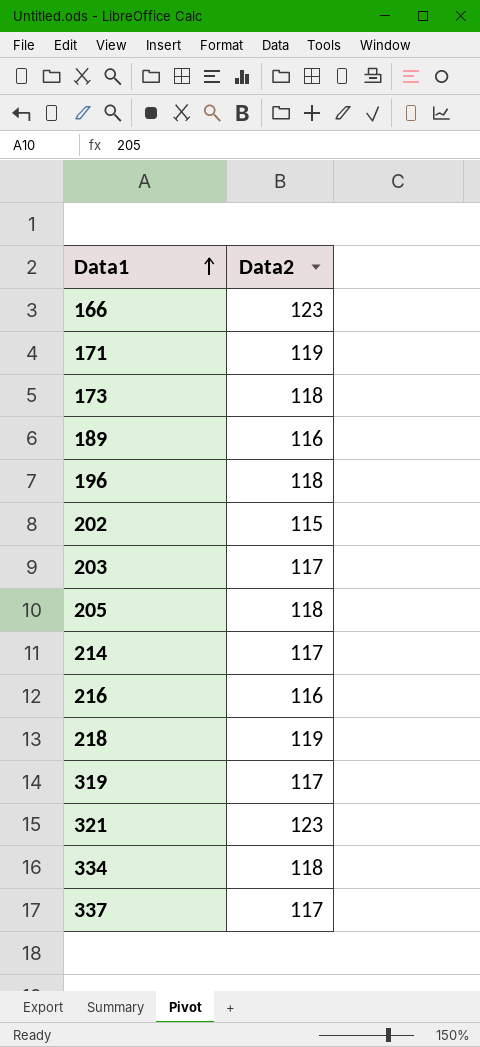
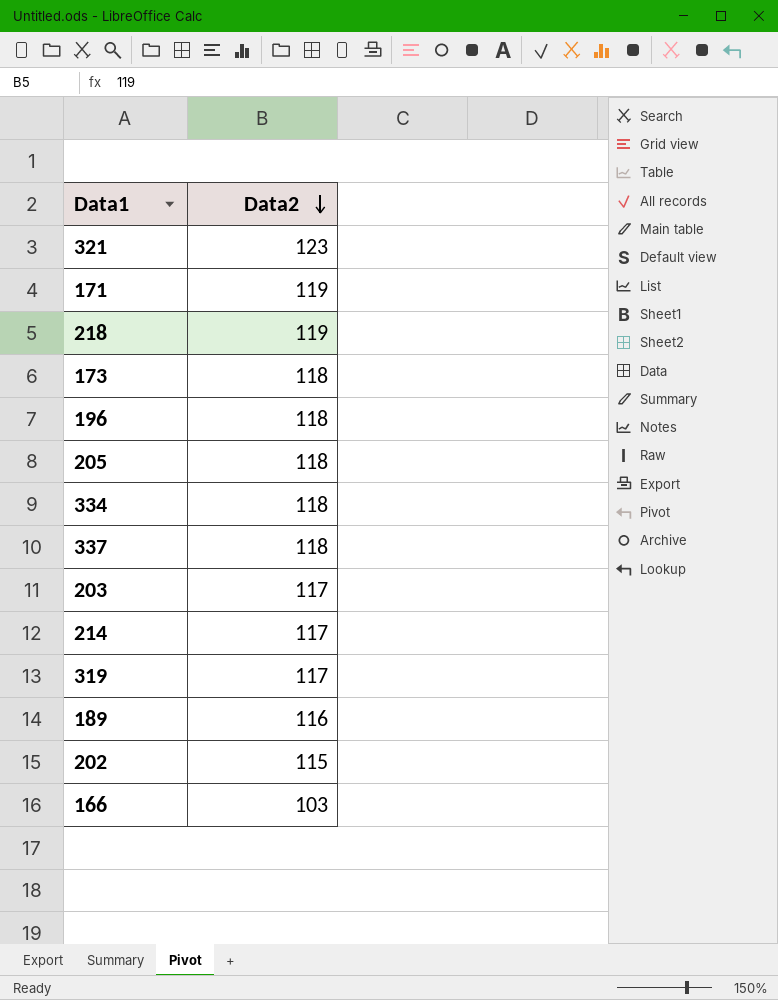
row order: Data1 ascending -> Data2 descending
row 216: 116 -> none
337 | Data2: 117 -> 118
166 | Data2: 123 -> 103

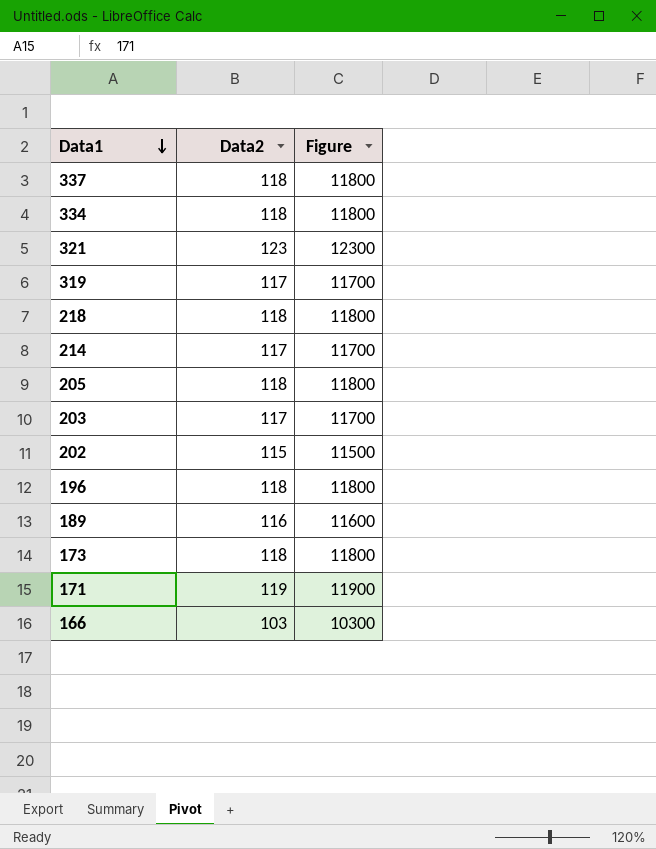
row order: Data2 descending -> Data1 descending
column Figure | formula: none -> [Data2] * 100
218 | Data2: 119 -> 118

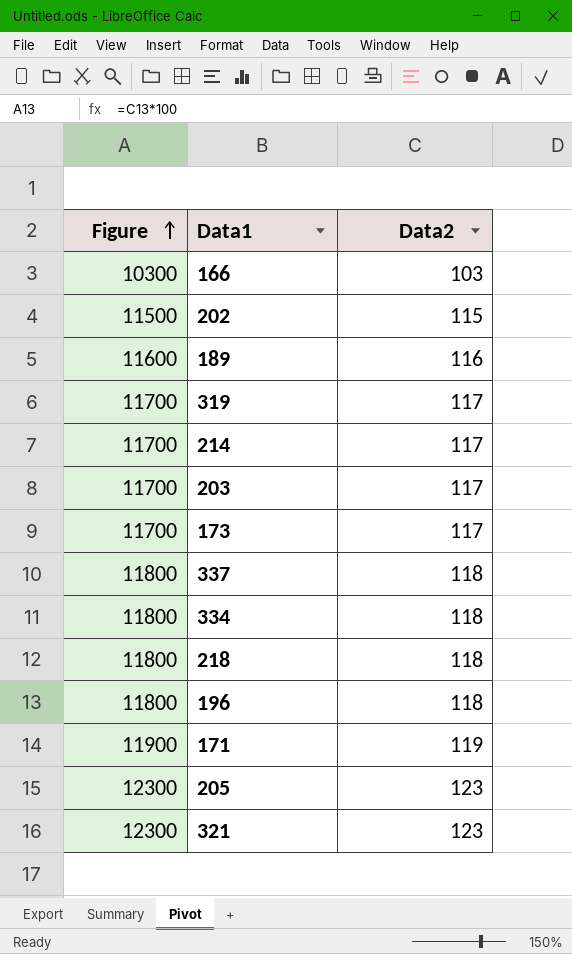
row order: Data1 descending -> Figure ascending
column Figure | position: 3 -> 1
173 | Figure: 11800 -> 11700
173 | Data2: 118 -> 117
205 | Figure: 11800 -> 12300
205 | Data2: 118 -> 123

